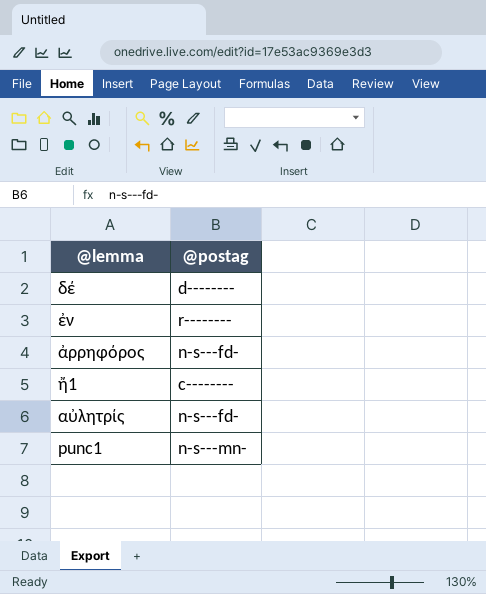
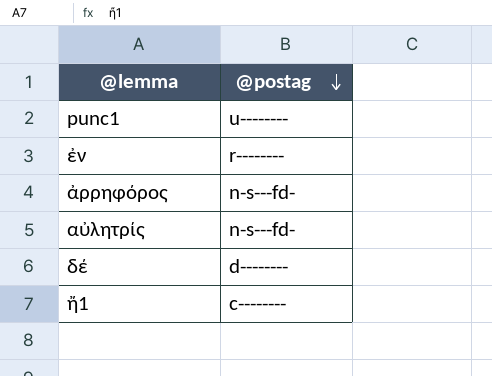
row order: none -> @postag descending
punc1 | @postag: n-s---mn- -> u--------

